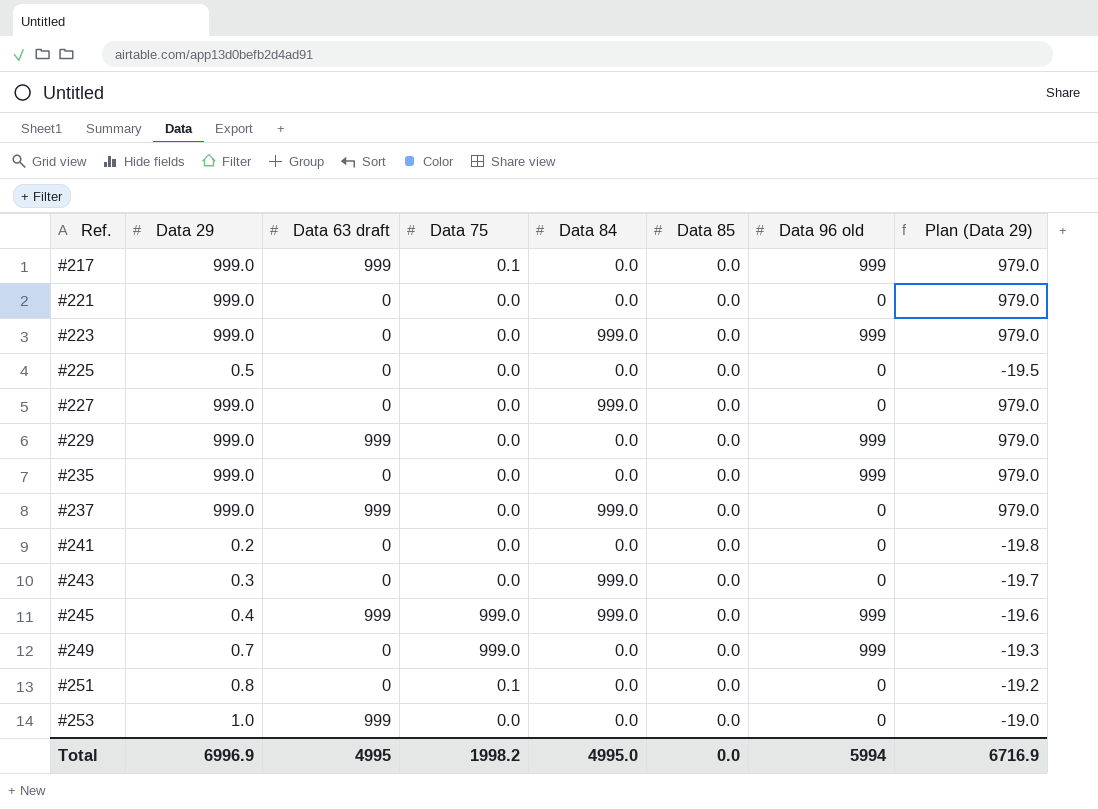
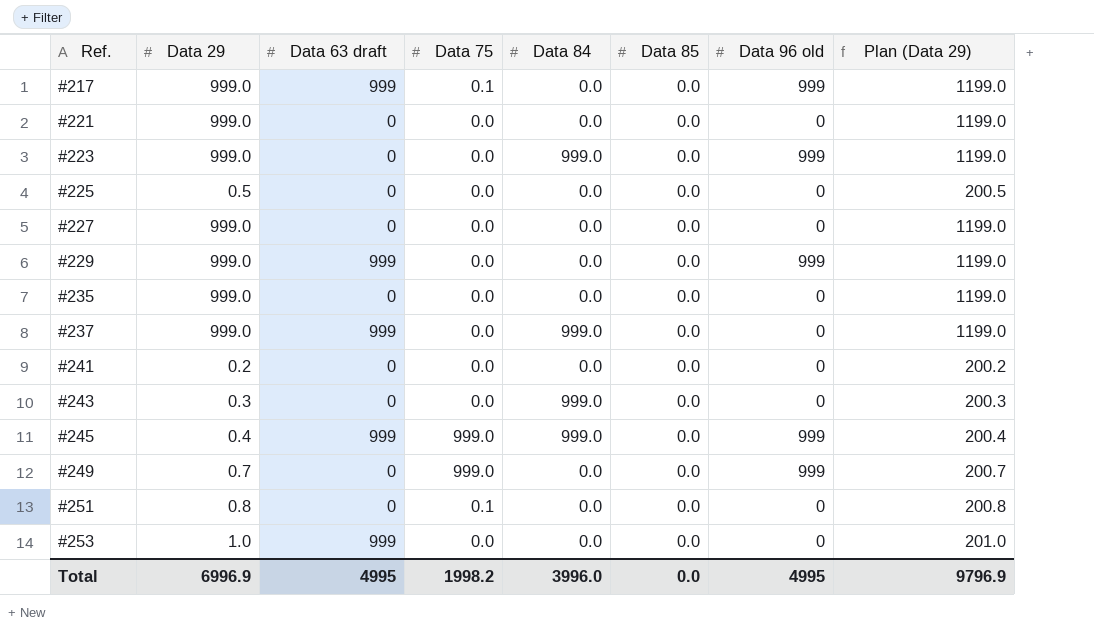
column Plan (Data 29) | formula: [Data 29] - 20 -> [Data 29] + 200
#227 | Data 84: 999.0 -> 0.0
#235 | Data 96 old: 999 -> 0
Total | Data 84: 4995.0 -> 3996.0
Total | Data 96 old: 5994 -> 4995
Total | Plan (Data 29): 6716.9 -> 9796.9

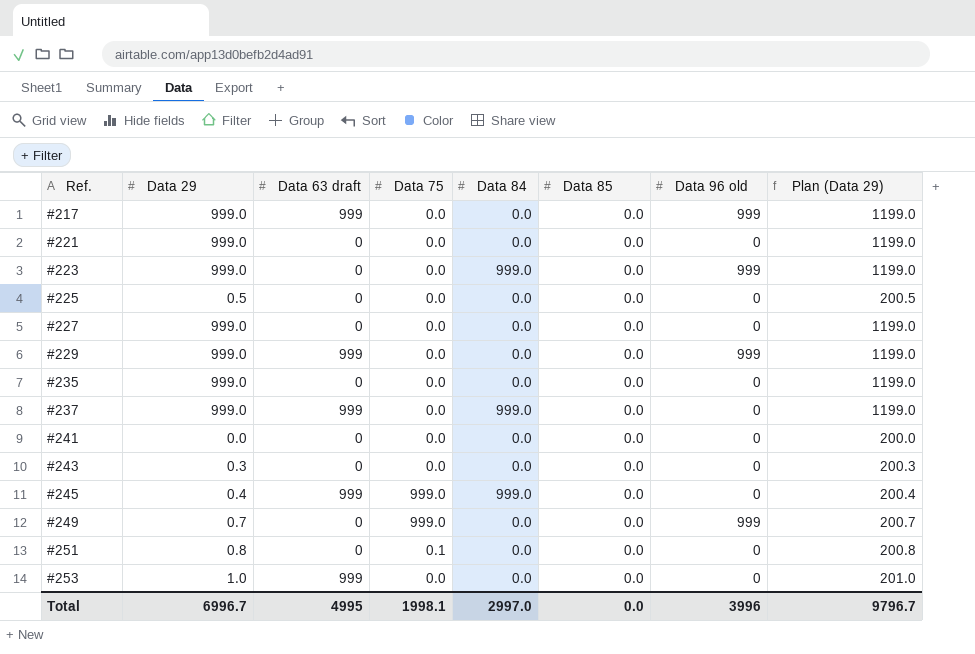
#217 | Data 75: 0.1 -> 0.0
#241 | Data 29: 0.2 -> 0.0
#241 | Plan (Data 29): 200.2 -> 200.0
#243 | Data 84: 999.0 -> 0.0
#245 | Data 96 old: 999 -> 0
Total | Data 29: 6996.9 -> 6996.7
Total | Data 75: 1998.2 -> 1998.1
Total | Data 84: 3996.0 -> 2997.0
Total | Data 96 old: 4995 -> 3996
Total | Plan (Data 29): 9796.9 -> 9796.7

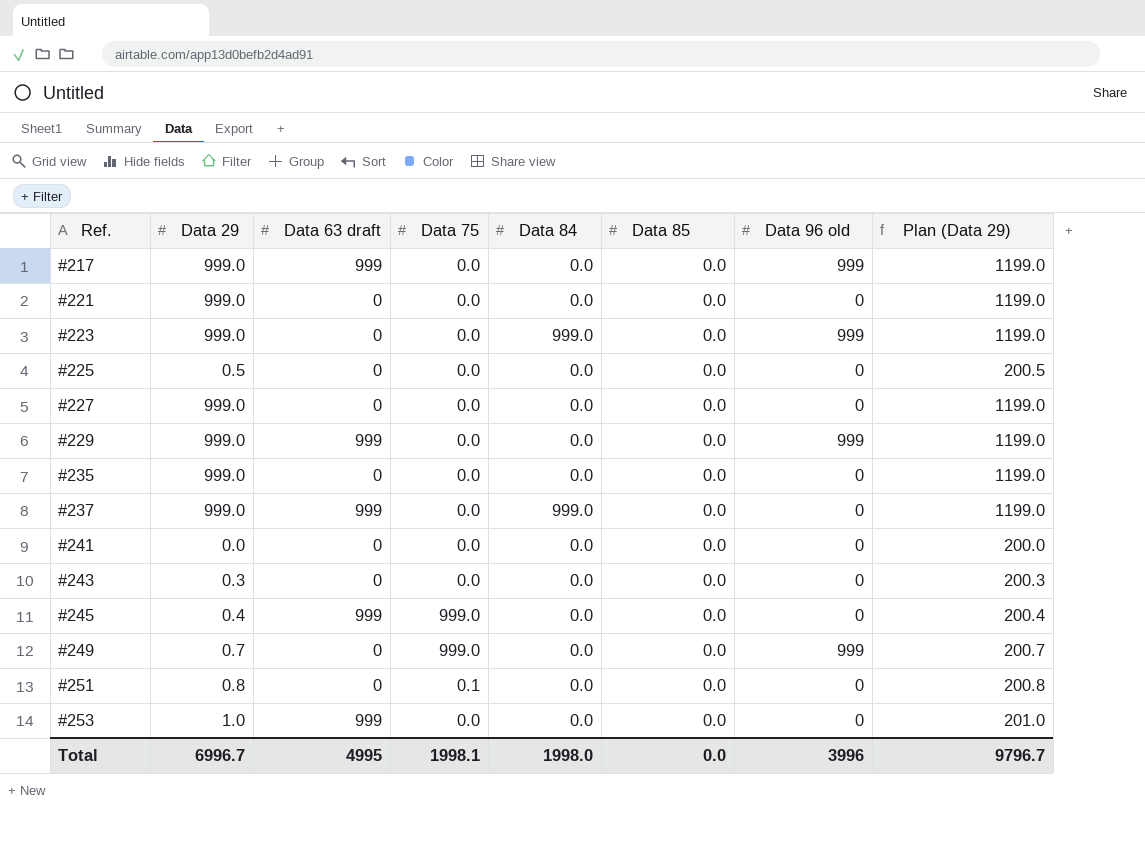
#245 | Data 84: 999.0 -> 0.0
Total | Data 84: 2997.0 -> 1998.0

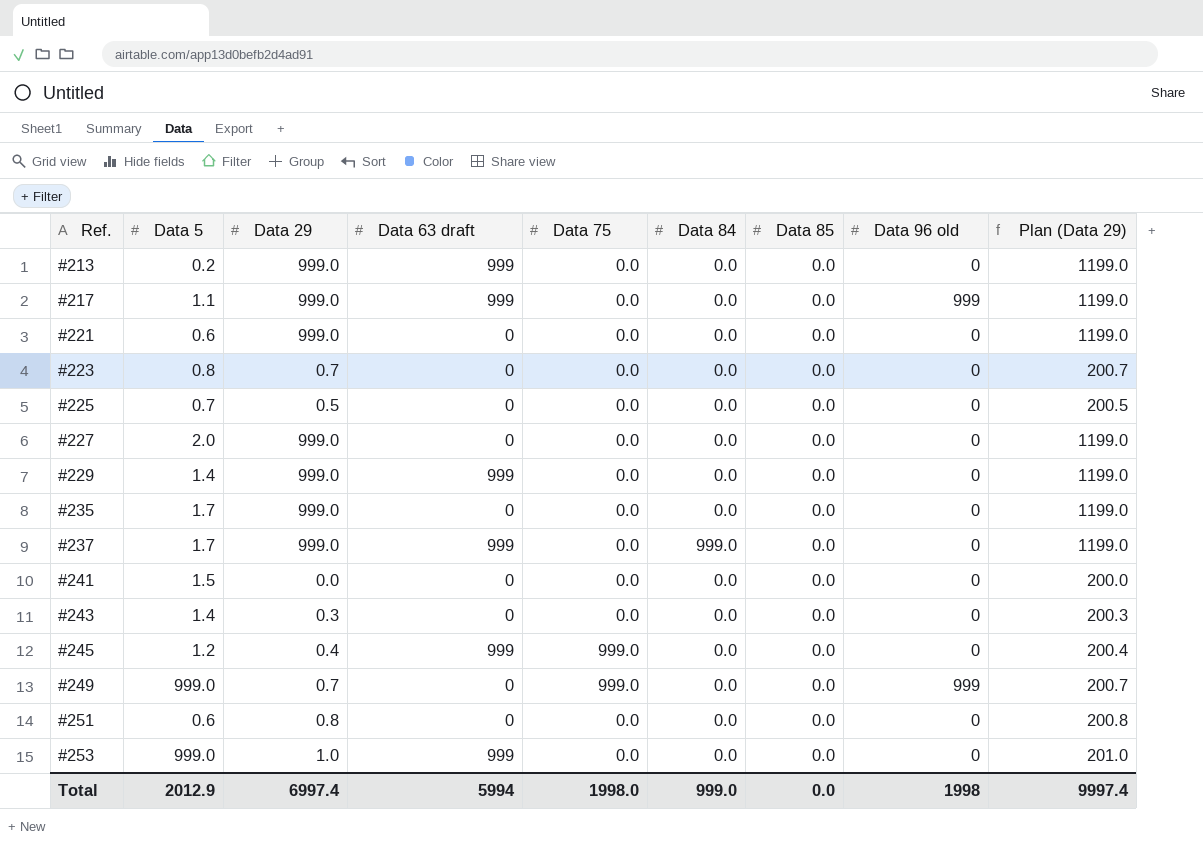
column Data 5 | position: none -> 2
row #213: none -> 0.2 | 999.0 | 999 | 0.0 | 0.0 | 0.0 | 0 | 1199.0
#223 | Data 29: 999.0 -> 0.7
#223 | Data 84: 999.0 -> 0.0
#223 | Data 96 old: 999 -> 0
#223 | Plan (Data 29): 1199.0 -> 200.7
#229 | Data 96 old: 999 -> 0
#251 | Data 75: 0.1 -> 0.0
Total | Data 29: 6996.7 -> 6997.4
Total | Data 63 draft: 4995 -> 5994
Total | Data 75: 1998.1 -> 1998.0
Total | Data 84: 1998.0 -> 999.0
Total | Data 96 old: 3996 -> 1998
Total | Plan (Data 29): 9796.7 -> 9997.4

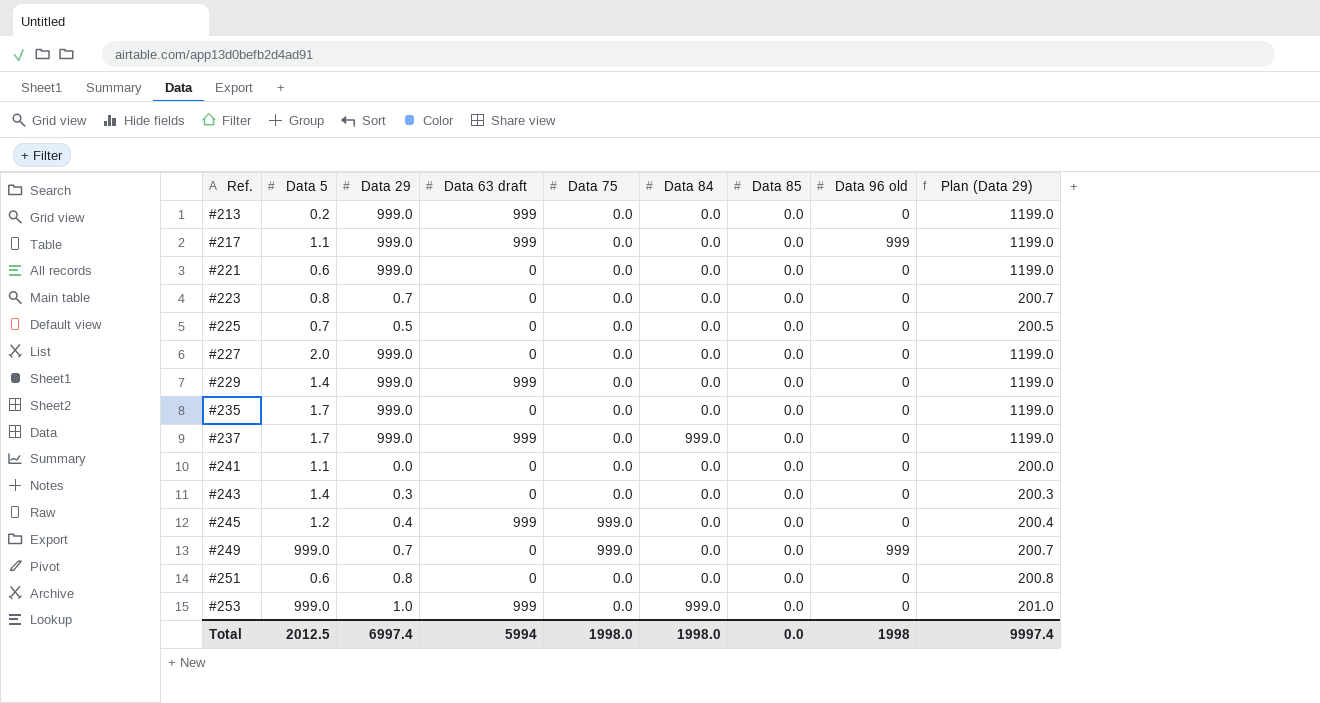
#241 | Data 5: 1.5 -> 1.1
#253 | Data 84: 0.0 -> 999.0
Total | Data 5: 2012.9 -> 2012.5
Total | Data 84: 999.0 -> 1998.0

